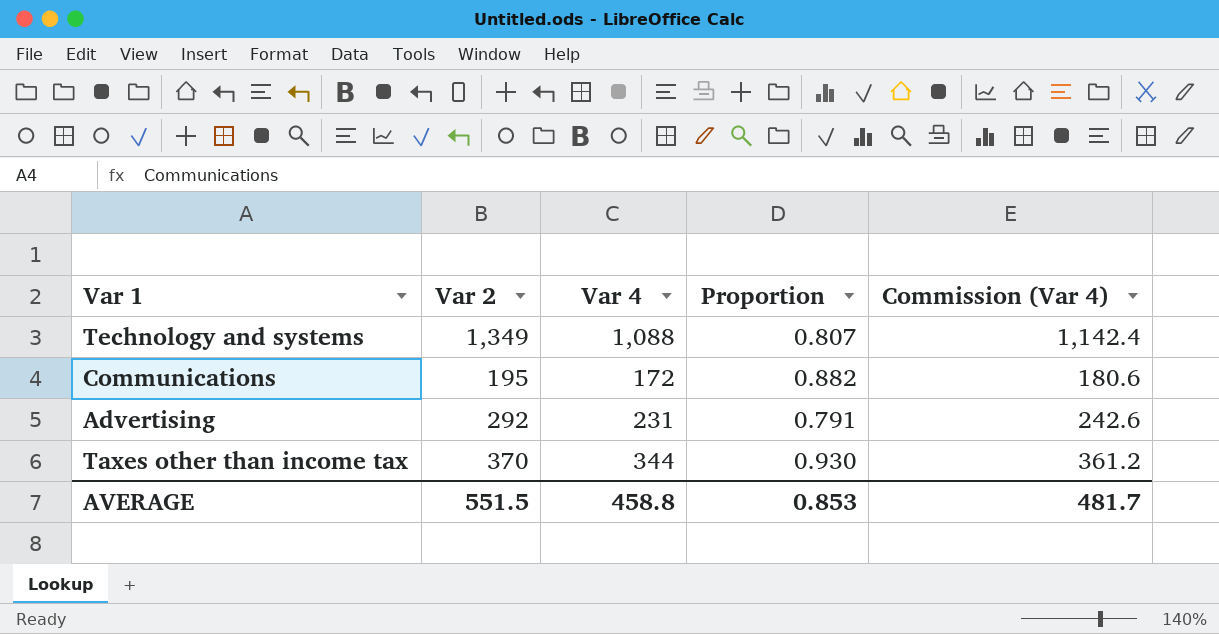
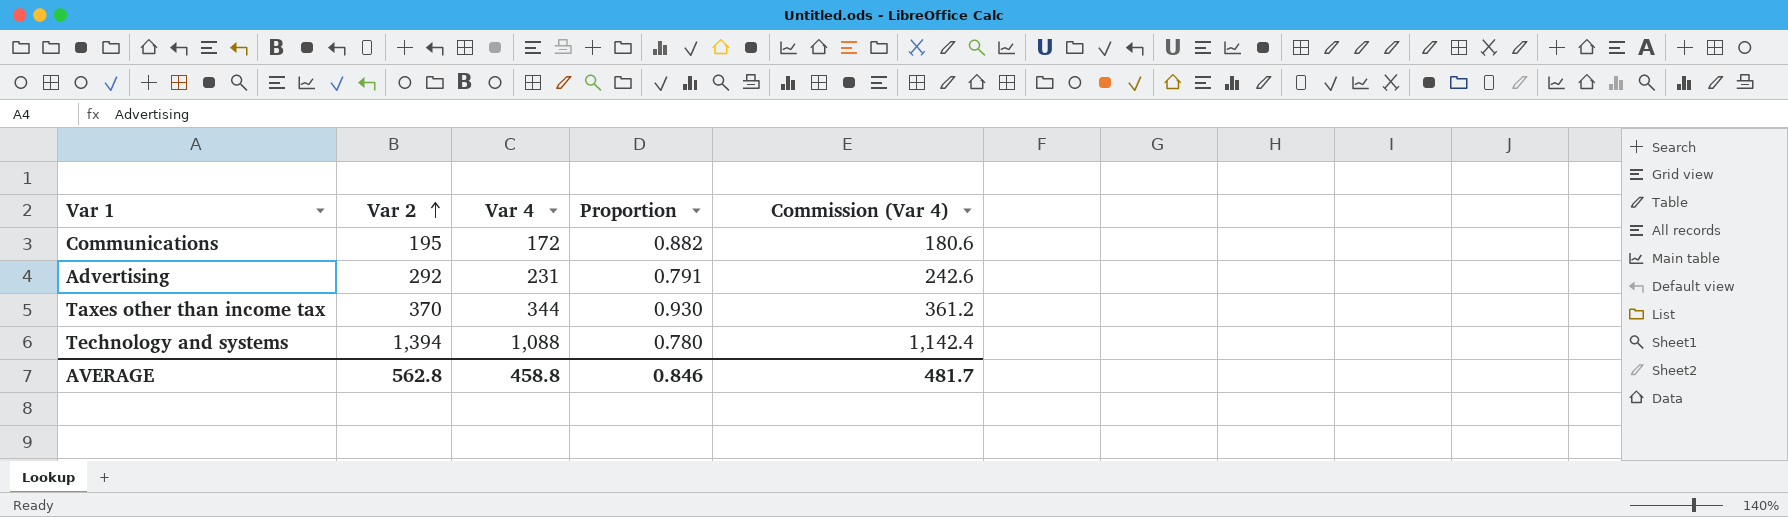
row order: none -> Var 2 ascending
Technology and systems | Var 2: 1,349 -> 1,394
Technology and systems | Proportion: 0.807 -> 0.780
AVERAGE | Var 2: 551.5 -> 562.8
AVERAGE | Proportion: 0.853 -> 0.846

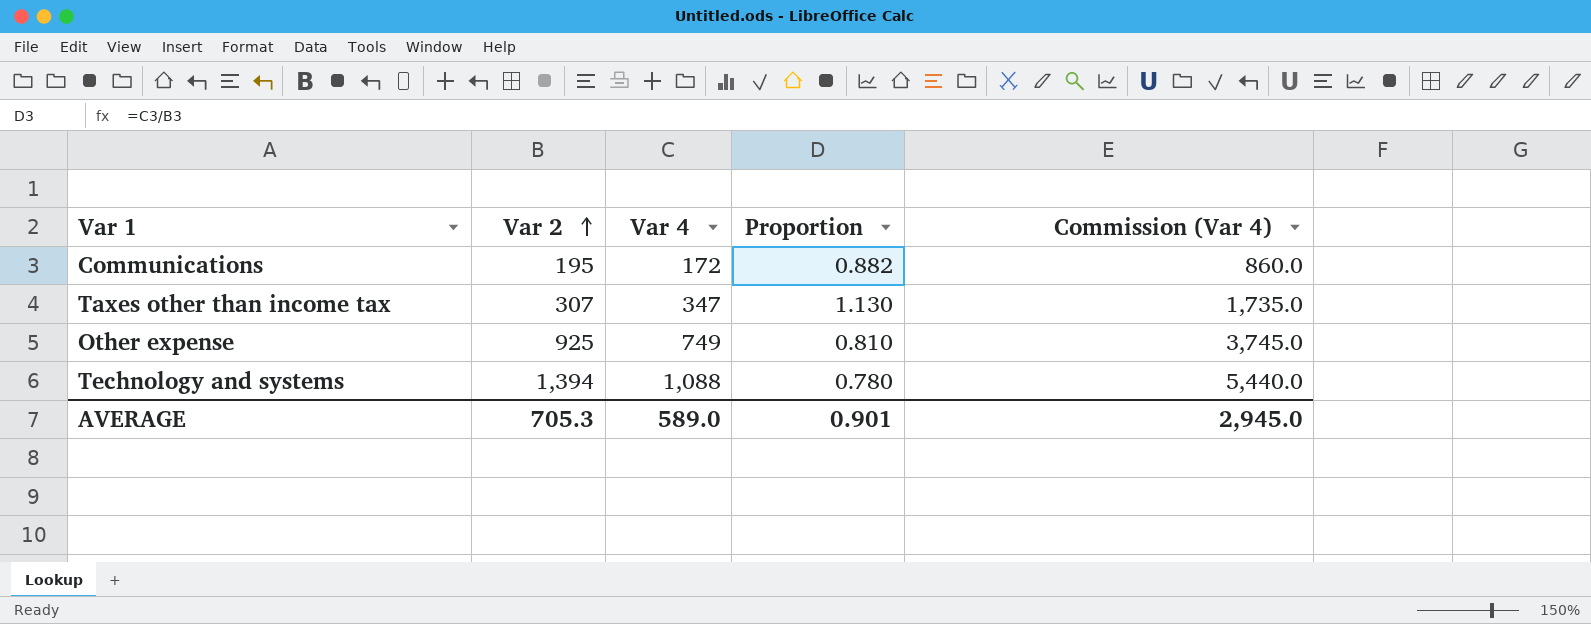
column Commission (Var 4) | formula: [Var 4] * 1.05 -> [Var 4] * 5
row Advertising: 292 | 231 | 0.791 | 242.6 -> none
Taxes other than income tax | Var 2: 370 -> 307
Taxes other than income tax | Var 4: 344 -> 347
Taxes other than income tax | Proportion: 0.930 -> 1.130
row Other expense: none -> 925 | 749 | 0.810 | 3,745.0
AVERAGE | Var 2: 562.8 -> 705.3
AVERAGE | Var 4: 458.8 -> 589.0
AVERAGE | Proportion: 0.846 -> 0.901
AVERAGE | Commission (Var 4): 481.7 -> 2,945.0

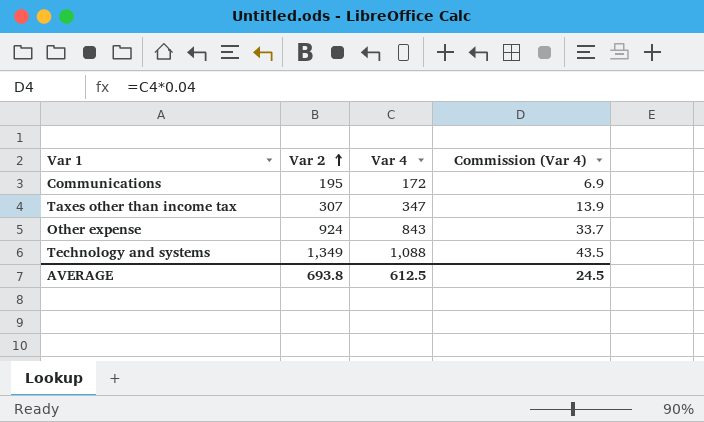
column Proportion | formula: [Var 4] / [Var 2] -> none
column Commission (Var 4) | formula: [Var 4] * 5 -> [Var 4] * 0.04
Other expense | Var 2: 925 -> 924
Other expense | Var 4: 749 -> 843
Technology and systems | Var 2: 1,394 -> 1,349
AVERAGE | Var 2: 705.3 -> 693.8
AVERAGE | Var 4: 589.0 -> 612.5
AVERAGE | Commission (Var 4): 2,945.0 -> 24.5

